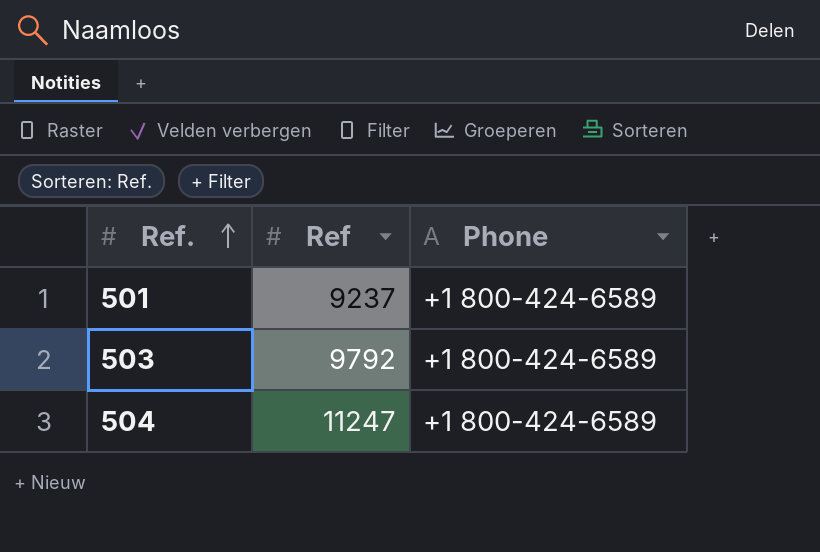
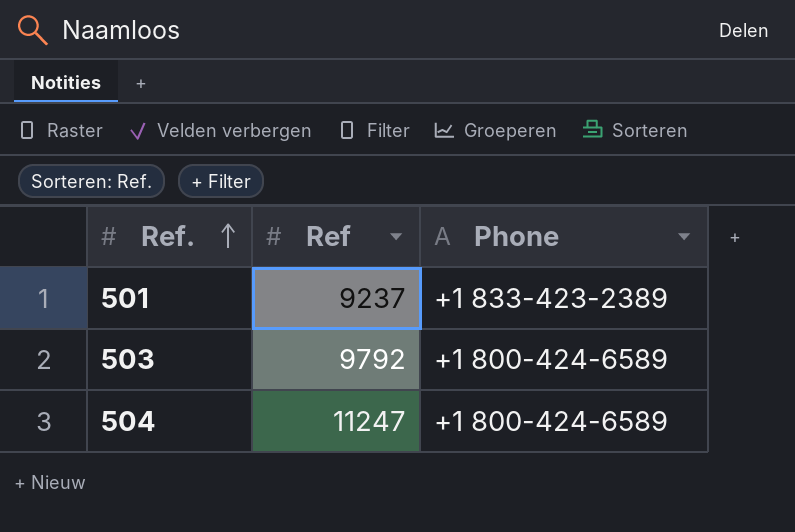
501 | Phone: +1 800-424-6589 -> +1 833-423-2389

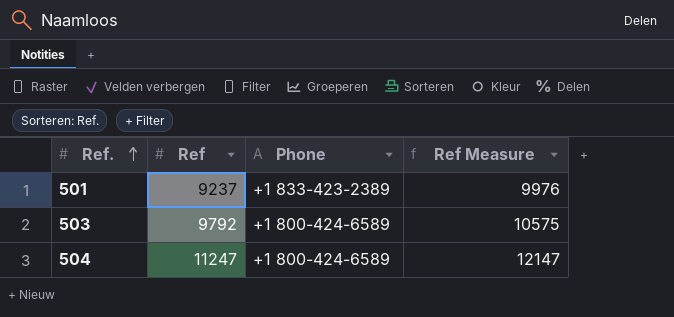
column Ref Measure | formula: none -> [Ref] * 1.08

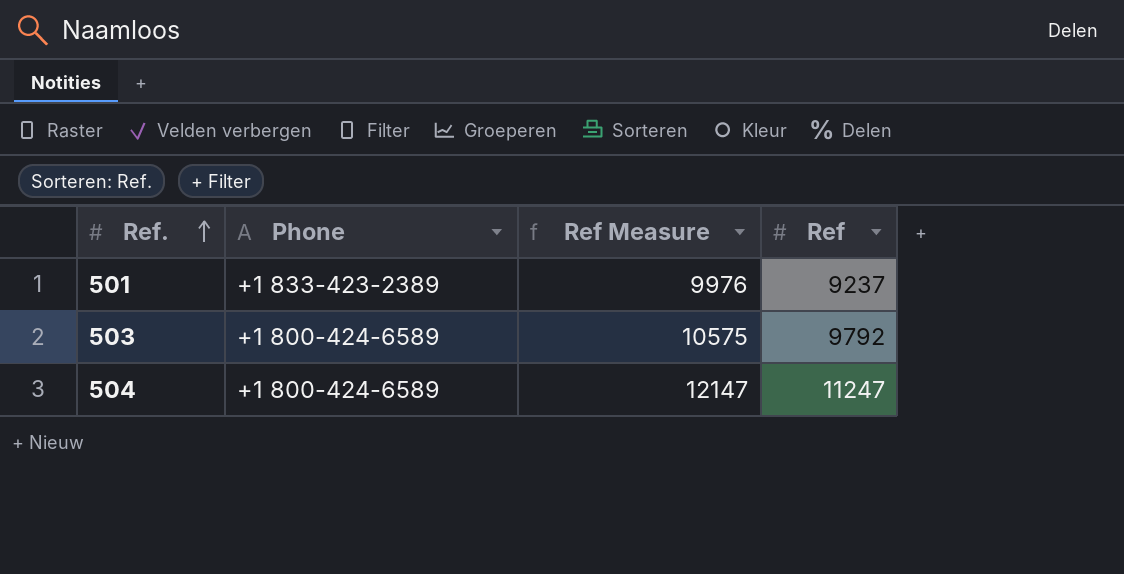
column Ref | position: 2 -> 4

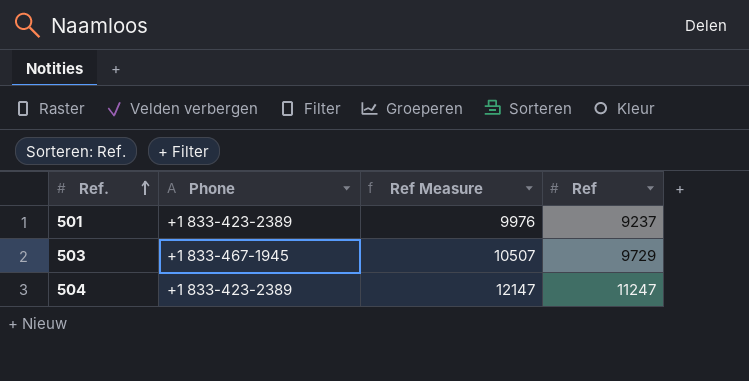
503 | Phone: +1 800-424-6589 -> +1 833-467-1945
503 | Ref Measure: 10575 -> 10507
503 | Ref: 9792 -> 9729
504 | Phone: +1 800-424-6589 -> +1 833-423-2389

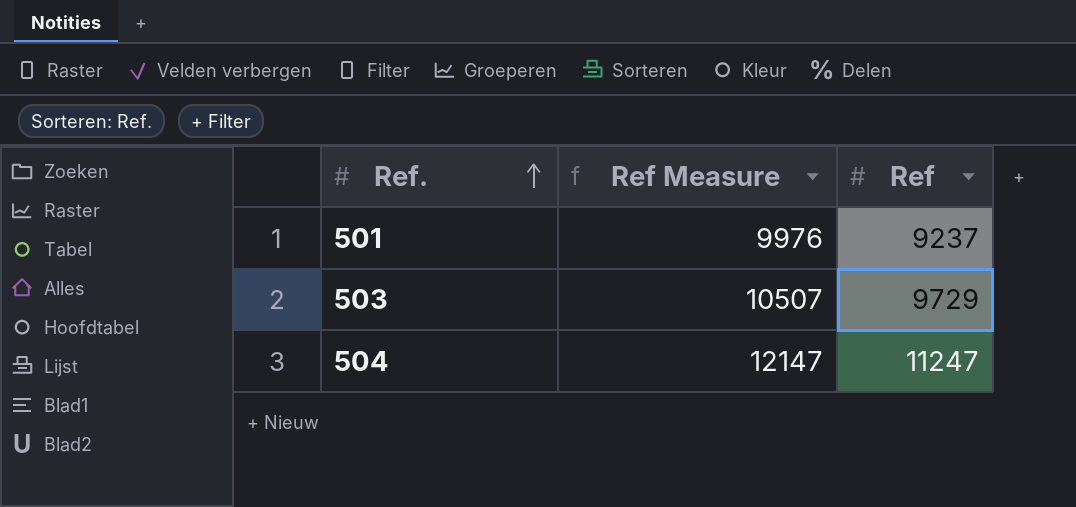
column Phone | position: 2 -> none

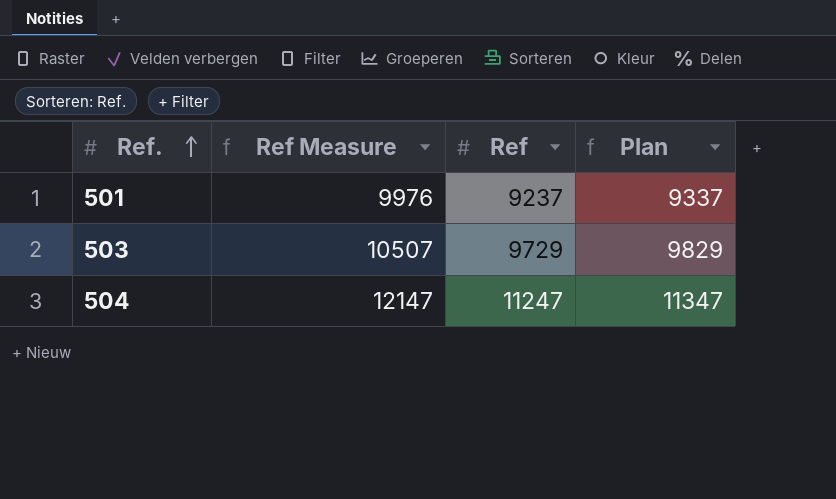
column Plan | formula: none -> [Ref] + 100

